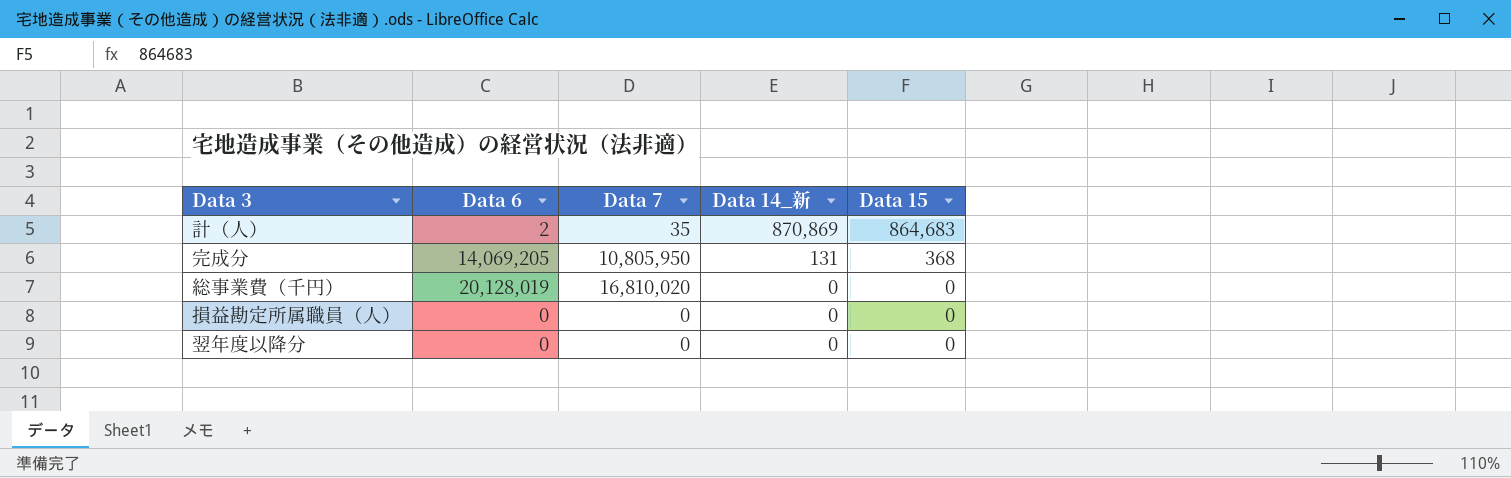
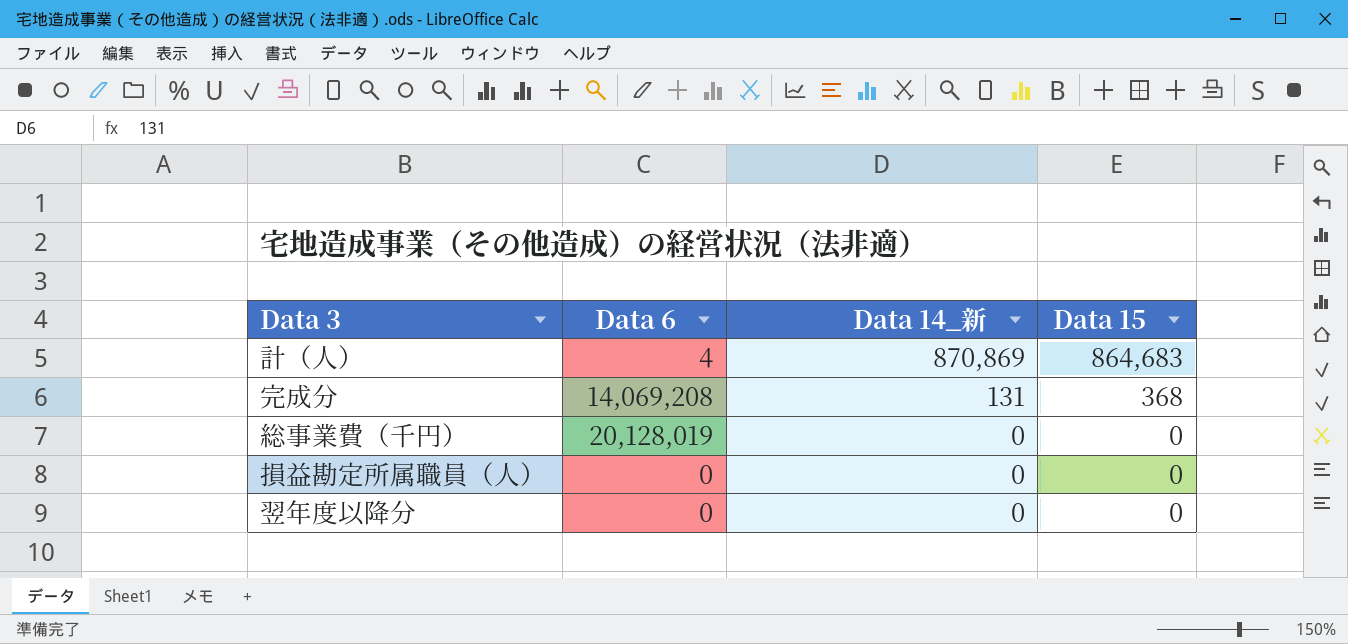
column Data 7 | position: 3 -> none
計（人） | Data 6: 2 -> 4
完成分 | Data 6: 14,069,205 -> 14,069,208

